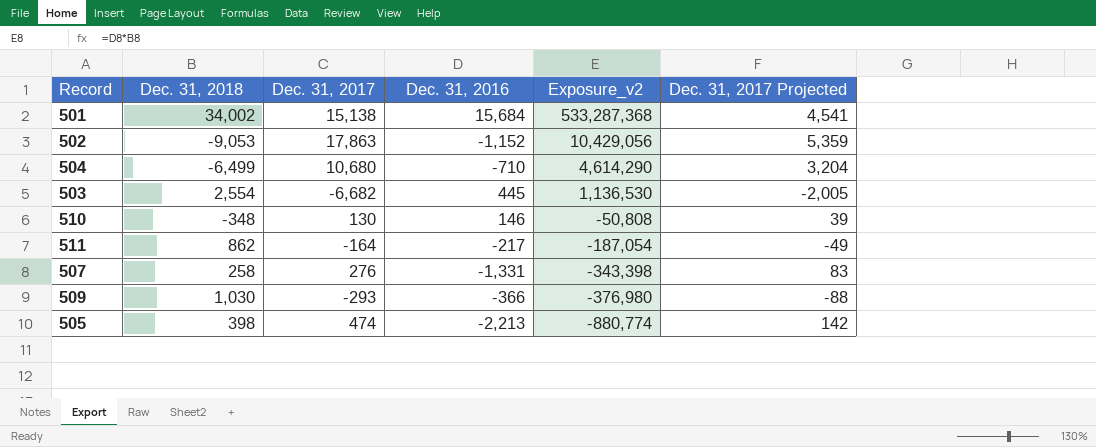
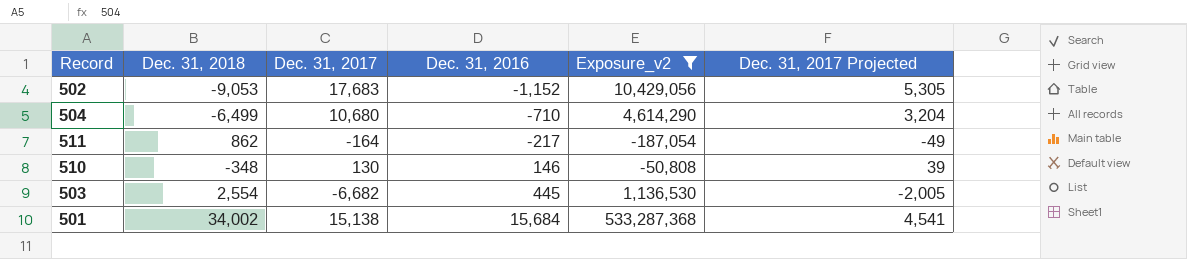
filter: none -> Exposure_v2 >= -187,054
row order: Exposure_v2 descending -> Dec. 31, 2016 ascending
502 | Dec. 31, 2017: 17,863 -> 17,683
502 | Dec. 31, 2017 Projected: 5,359 -> 5,305

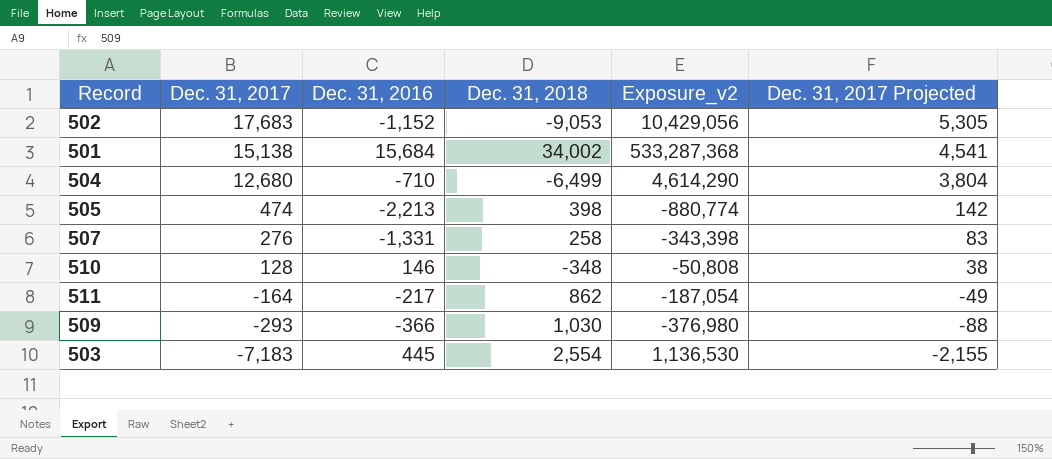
filter: Exposure_v2 >= -187,054 -> none
row order: Dec. 31, 2016 ascending -> Dec. 31, 2017 descending
column Dec. 31, 2018 | position: 2 -> 4
504 | Dec. 31, 2017: 10,680 -> 12,680
504 | Dec. 31, 2017 Projected: 3,204 -> 3,804
510 | Dec. 31, 2017: 130 -> 128
510 | Dec. 31, 2017 Projected: 39 -> 38
503 | Dec. 31, 2017: -6,682 -> -7,183
503 | Dec. 31, 2017 Projected: -2,005 -> -2,155

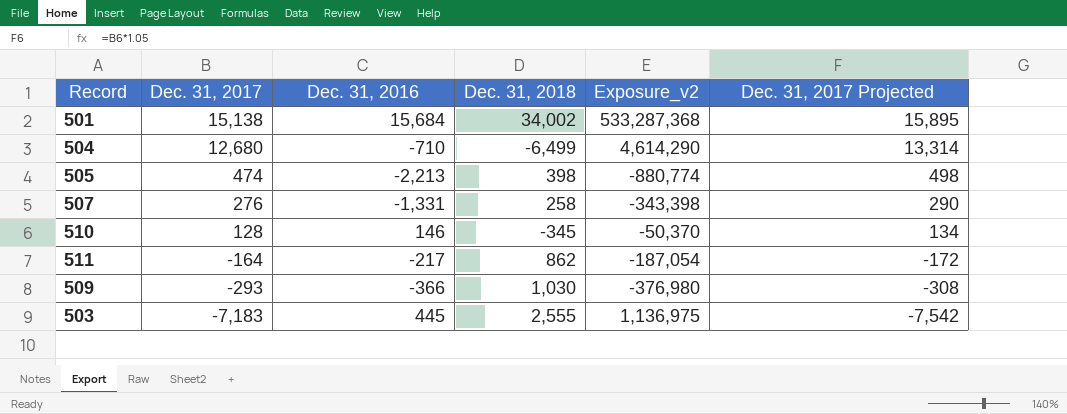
column Dec. 31, 2017 Projected | formula: [Dec. 31, 2017] * 0.3 -> [Dec. 31, 2017] * 1.05
row 502: 17,683 | -1,152 | -9,053 | 10,429,056 | 5,305 -> none
510 | Dec. 31, 2018: -348 -> -345
510 | Exposure_v2: -50,808 -> -50,370
503 | Dec. 31, 2018: 2,554 -> 2,555
503 | Exposure_v2: 1,136,530 -> 1,136,975

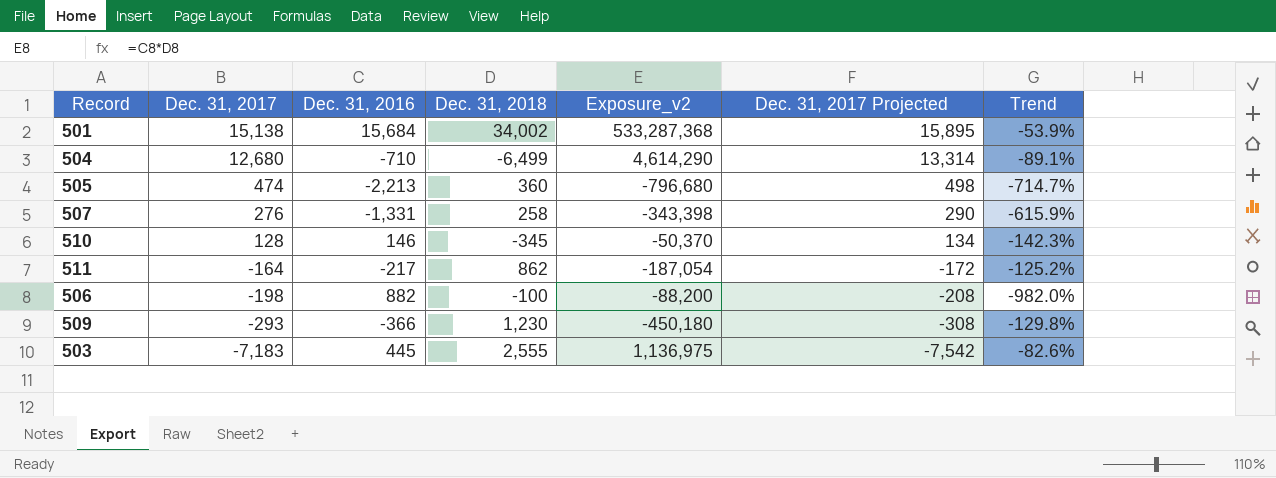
column Trend | formula: none -> ([Dec. 31, 2016] - [Dec. 31, 2018]) / [Dec. 31, 2018]
505 | Dec. 31, 2018: 398 -> 360
505 | Exposure_v2: -880,774 -> -796,680
row 506: none -> -198 | 882 | -100 | -88,200 | -208 | -982.0%
509 | Dec. 31, 2018: 1,030 -> 1,230
509 | Exposure_v2: -376,980 -> -450,180

